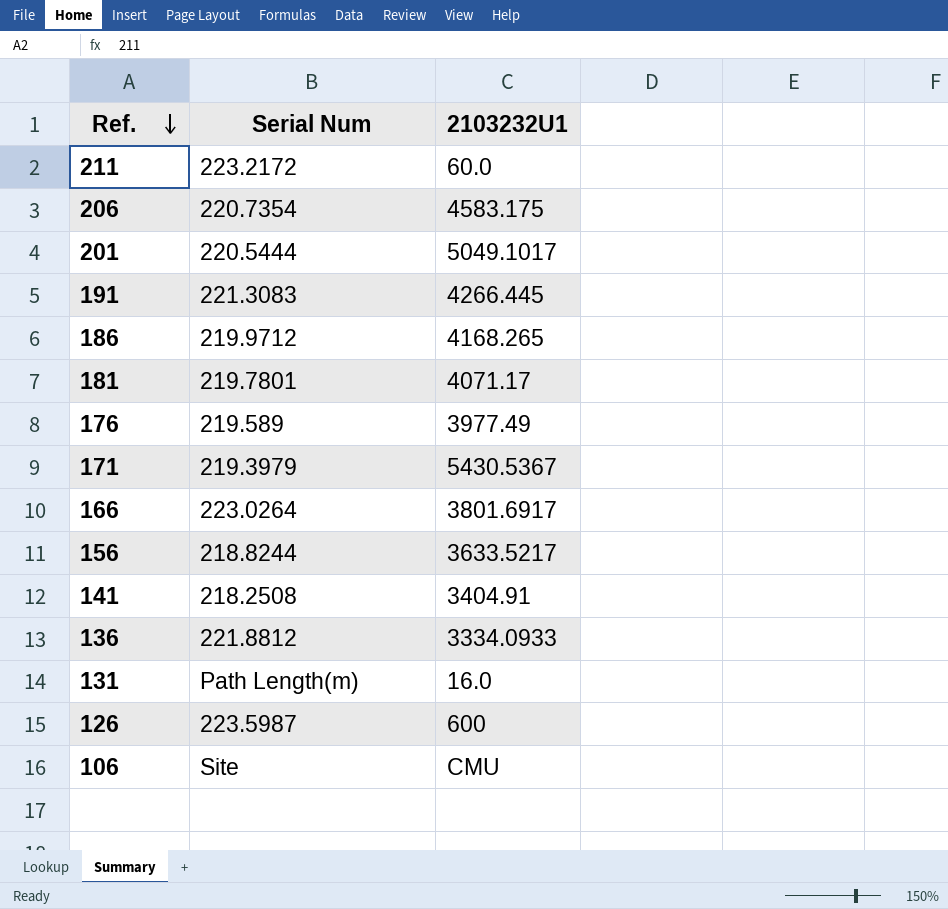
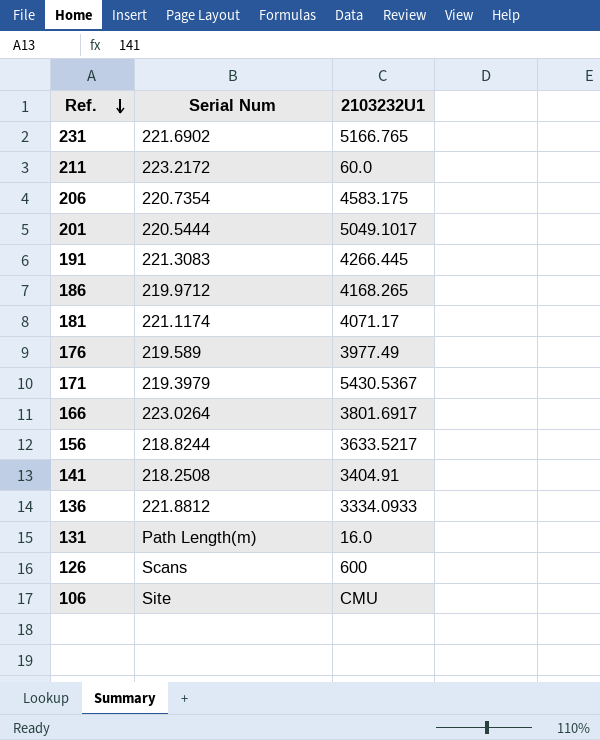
row 231: none -> 221.6902 | 5166.765
181 | Serial Num: 219.7801 -> 221.1174
126 | Serial Num: 223.5987 -> Scans

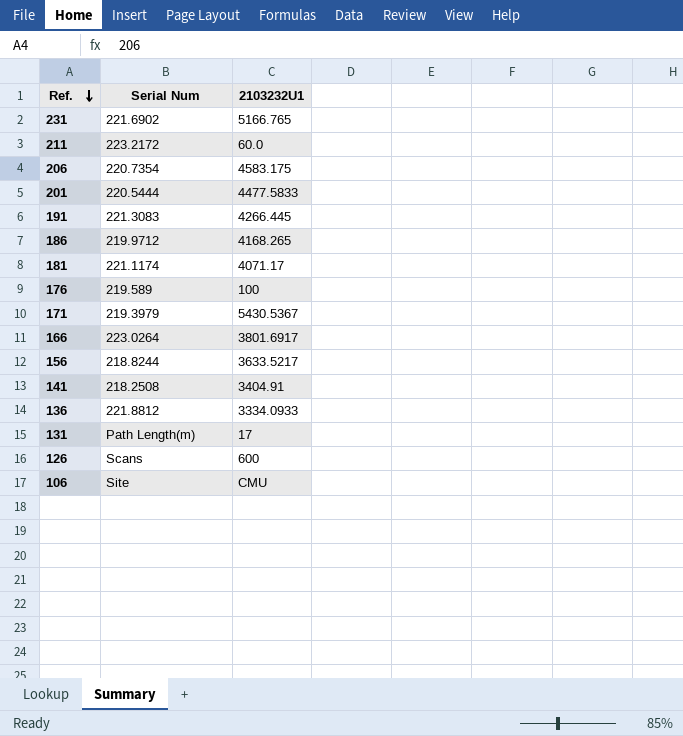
201 | 2103232U1: 5049.1017 -> 4477.5833
176 | 2103232U1: 3977.49 -> 100
131 | 2103232U1: 16.0 -> 17

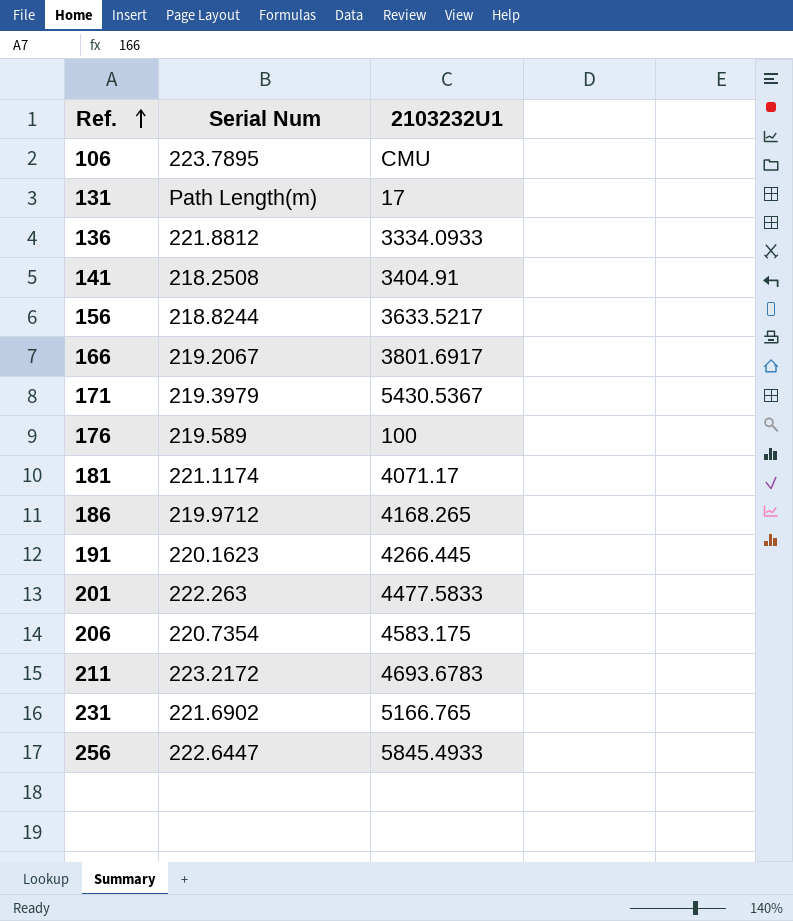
row order: Ref. descending -> Ref. ascending
row 126: Scans | 600 -> none
106 | Serial Num: Site -> 223.7895
166 | Serial Num: 223.0264 -> 219.2067
191 | Serial Num: 221.3083 -> 220.1623
201 | Serial Num: 220.5444 -> 222.263
211 | 2103232U1: 60.0 -> 4693.6783
row 256: none -> 222.6447 | 5845.4933

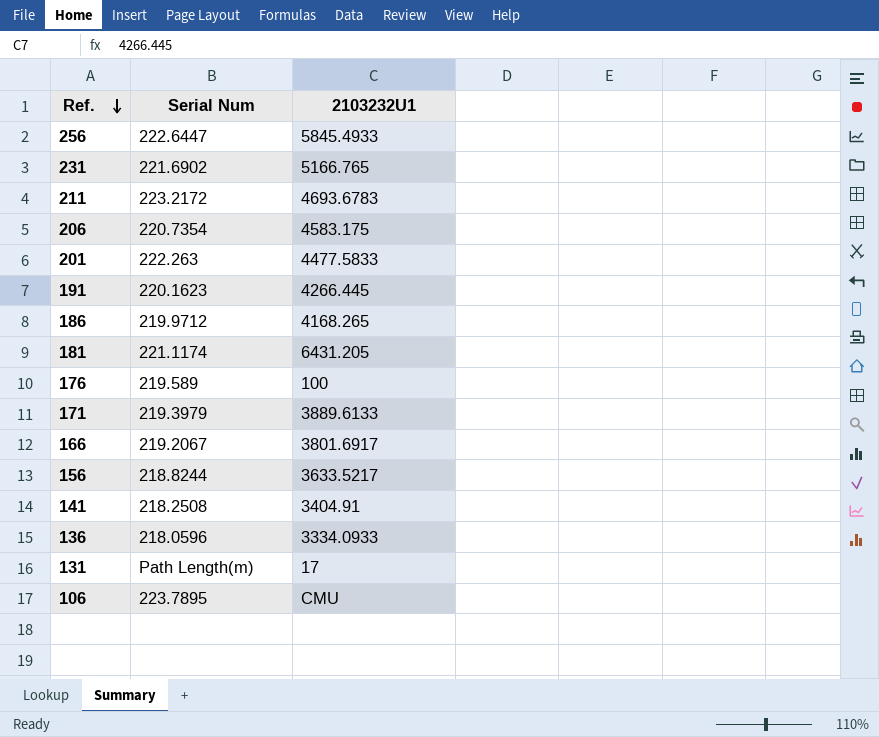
row order: Ref. ascending -> Ref. descending
181 | 2103232U1: 4071.17 -> 6431.205
171 | 2103232U1: 5430.5367 -> 3889.6133
136 | Serial Num: 221.8812 -> 218.0596

